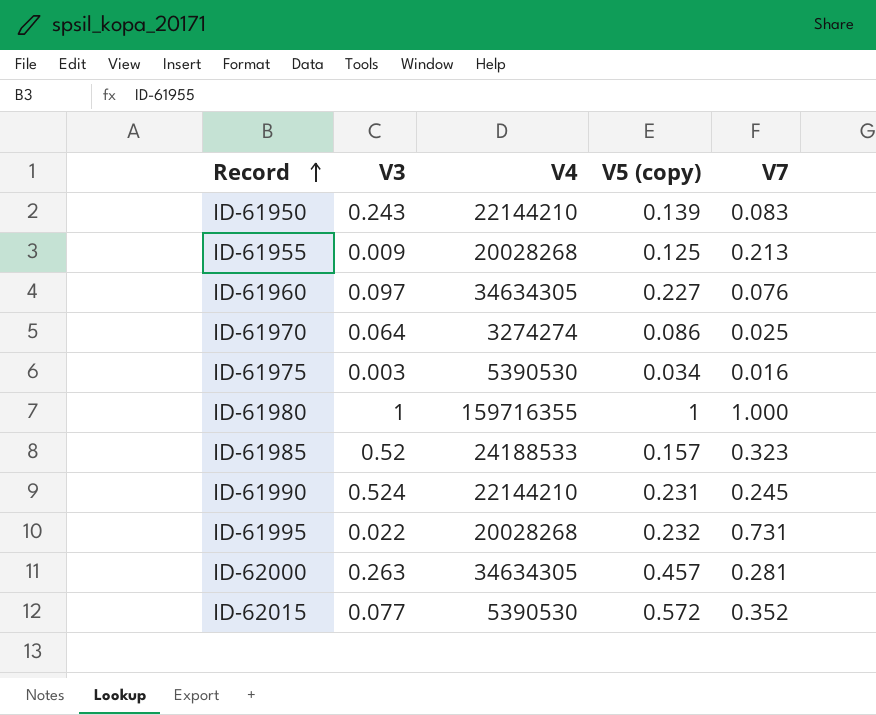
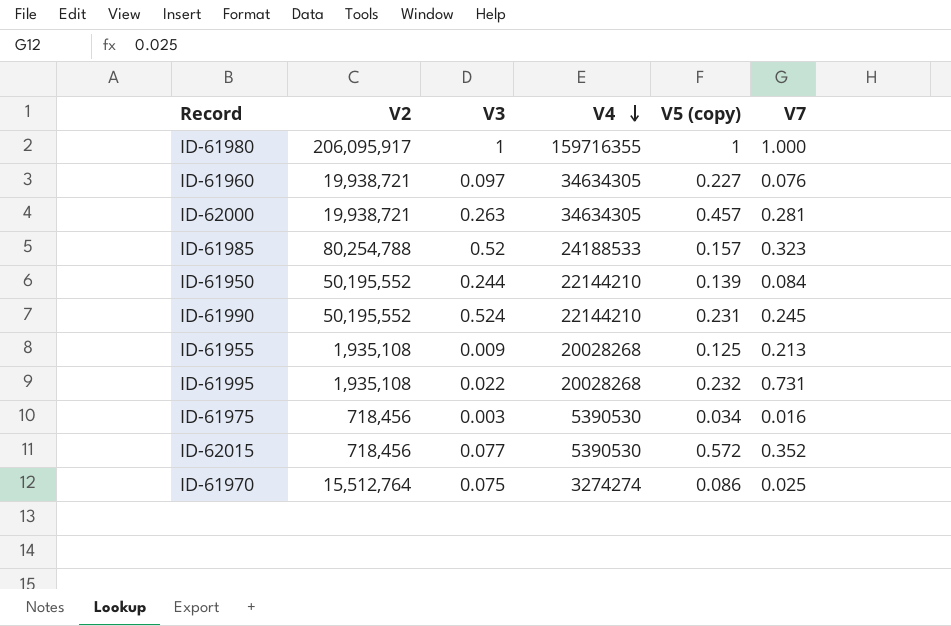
row order: Record ascending -> V4 descending
column V2 | position: none -> 2
ID-61950 | V3: 0.243 -> 0.244
ID-61950 | V7: 0.083 -> 0.084
ID-61970 | V3: 0.064 -> 0.075

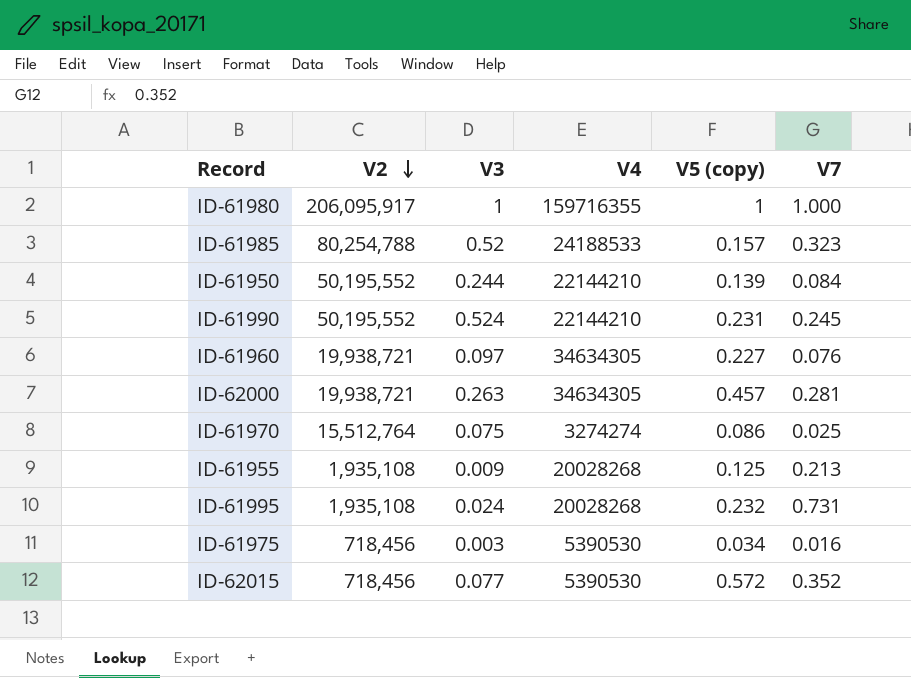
row order: V4 descending -> V2 descending
ID-61995 | V3: 0.022 -> 0.024

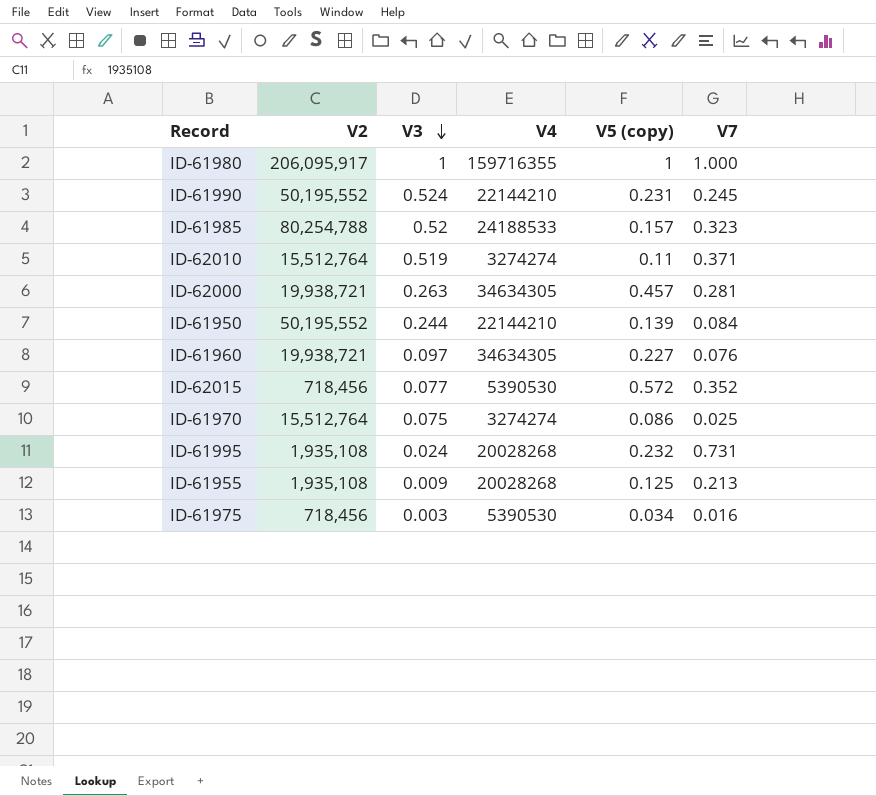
row order: V2 descending -> V3 descending
row ID-62010: none -> 15,512,764 | 0.519 | 3274274 | 0.11 | 0.371

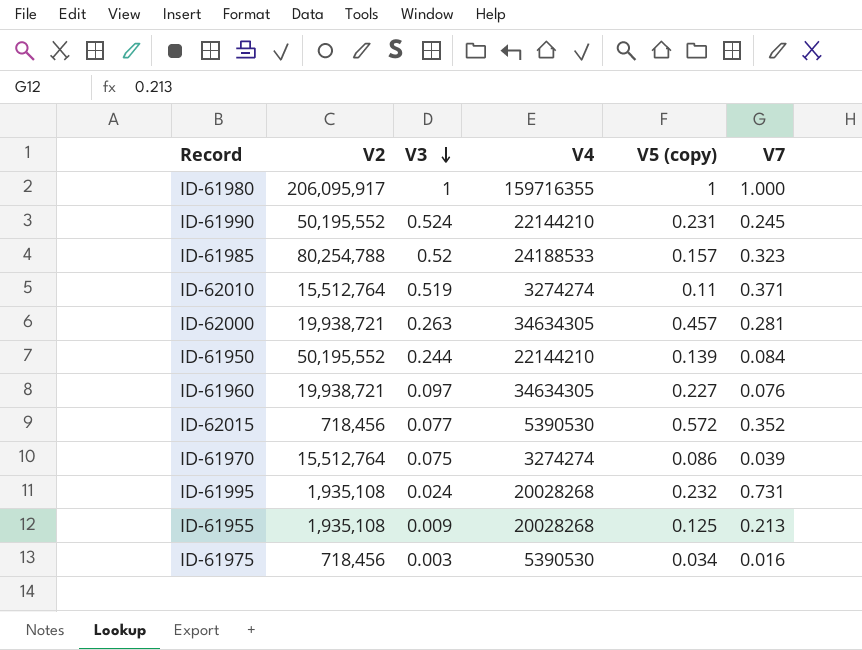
ID-61970 | V7: 0.025 -> 0.039

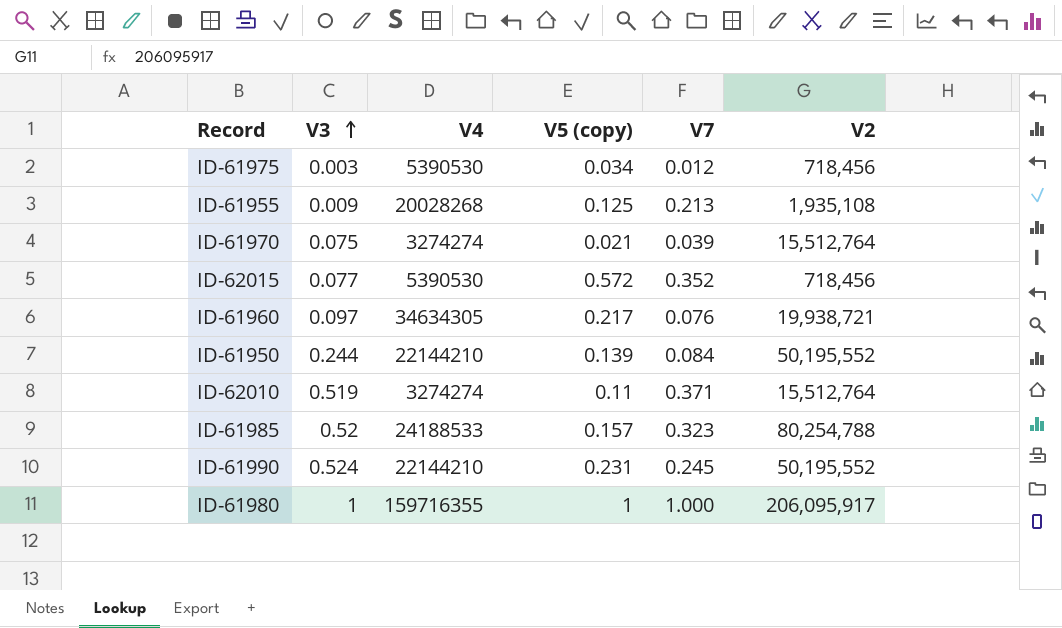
row order: V3 descending -> V3 ascending
column V2 | position: 2 -> 6
row ID-62000: 19,938,721 | 0.263 | 34634305 | 0.457 | 0.281 -> none
row ID-61995: 1,935,108 | 0.024 | 20028268 | 0.232 | 0.731 -> none
ID-61975 | V7: 0.016 -> 0.012
ID-61970 | V5 (copy): 0.086 -> 0.021
ID-61960 | V5 (copy): 0.227 -> 0.217

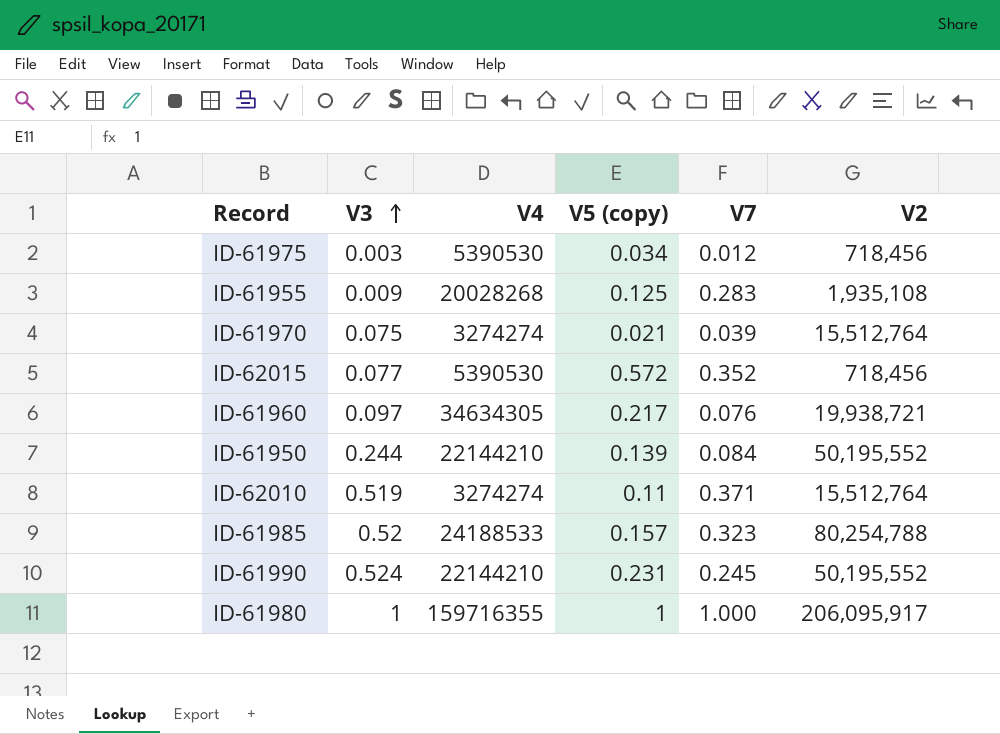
ID-61955 | V7: 0.213 -> 0.283

